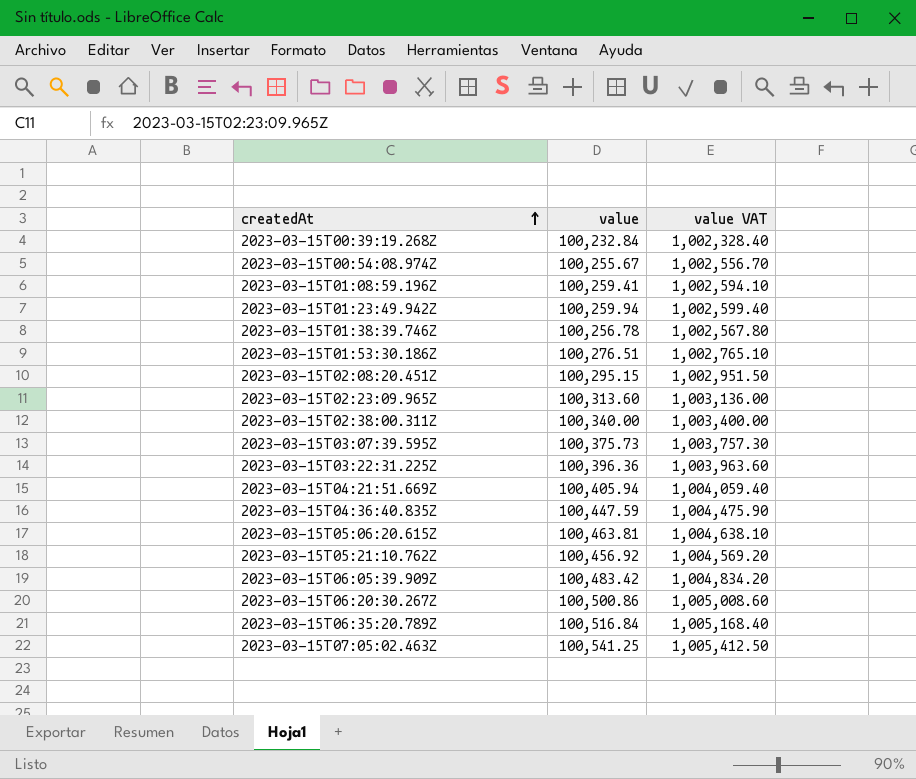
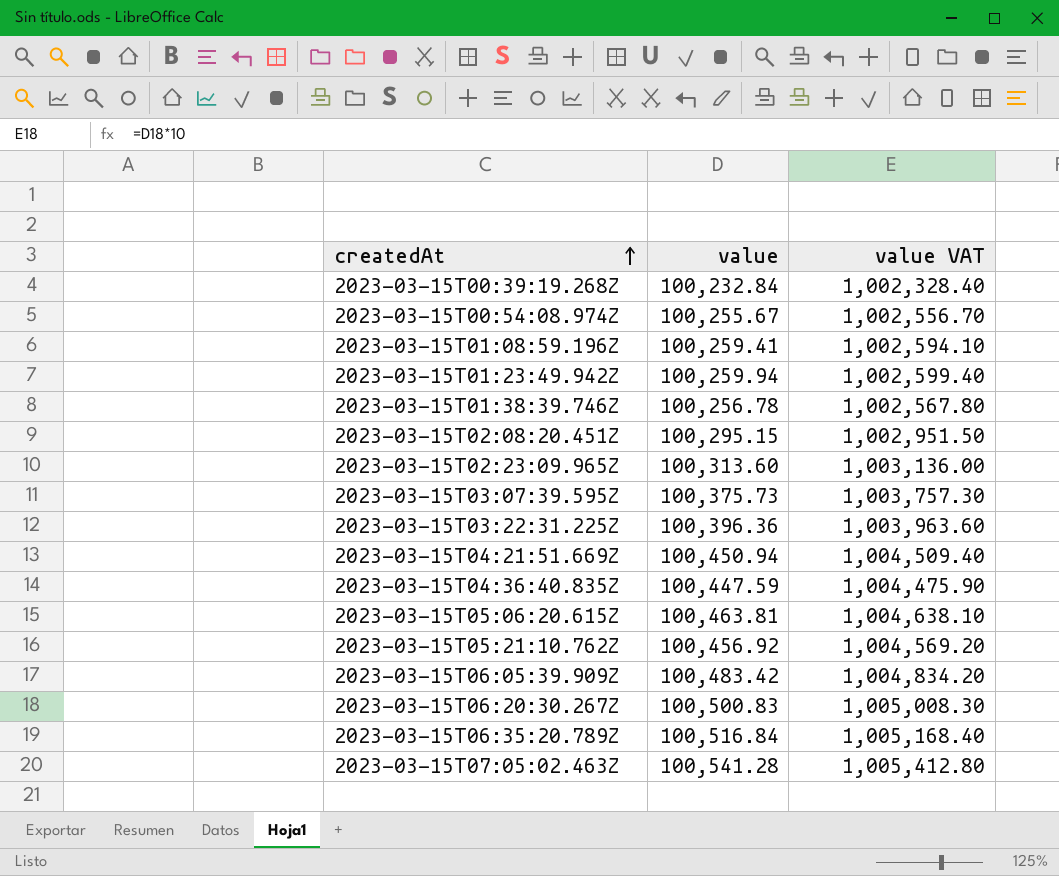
row 2023-03-15T01:53:30.186Z: 100,276.51 | 1,002,765.10 -> none
row 2023-03-15T02:38:00.311Z: 100,340.00 | 1,003,400.00 -> none
2023-03-15T04:21:51.669Z | value: 100,405.94 -> 100,450.94
2023-03-15T04:21:51.669Z | value VAT: 1,004,059.40 -> 1,004,509.40
2023-03-15T06:20:30.267Z | value: 100,500.86 -> 100,500.83
2023-03-15T06:20:30.267Z | value VAT: 1,005,008.60 -> 1,005,008.30
2023-03-15T07:05:02.463Z | value: 100,541.25 -> 100,541.28
2023-03-15T07:05:02.463Z | value VAT: 1,005,412.50 -> 1,005,412.80

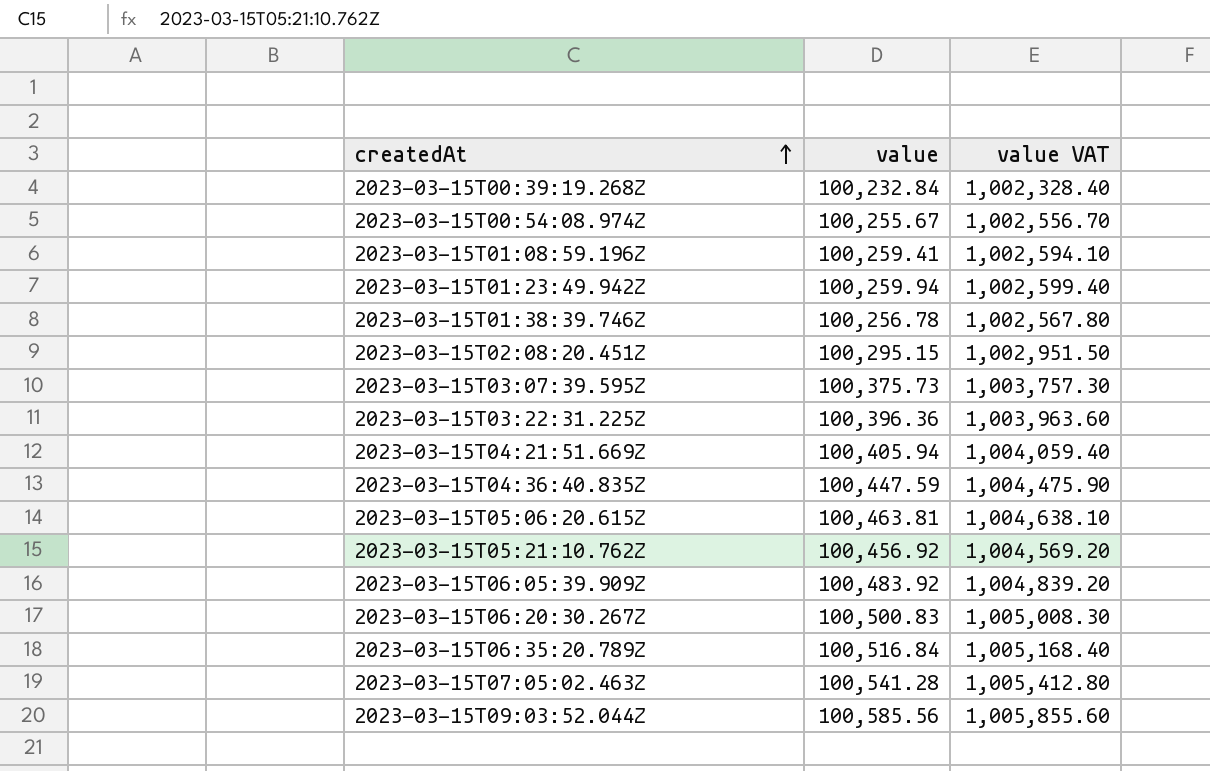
row 2023-03-15T02:23:09.965Z: 100,313.60 | 1,003,136.00 -> none
2023-03-15T04:21:51.669Z | value: 100,450.94 -> 100,405.94
2023-03-15T04:21:51.669Z | value VAT: 1,004,509.40 -> 1,004,059.40
2023-03-15T06:05:39.909Z | value: 100,483.42 -> 100,483.92
2023-03-15T06:05:39.909Z | value VAT: 1,004,834.20 -> 1,004,839.20
row 2023-03-15T09:03:52.044Z: none -> 100,585.56 | 1,005,855.60

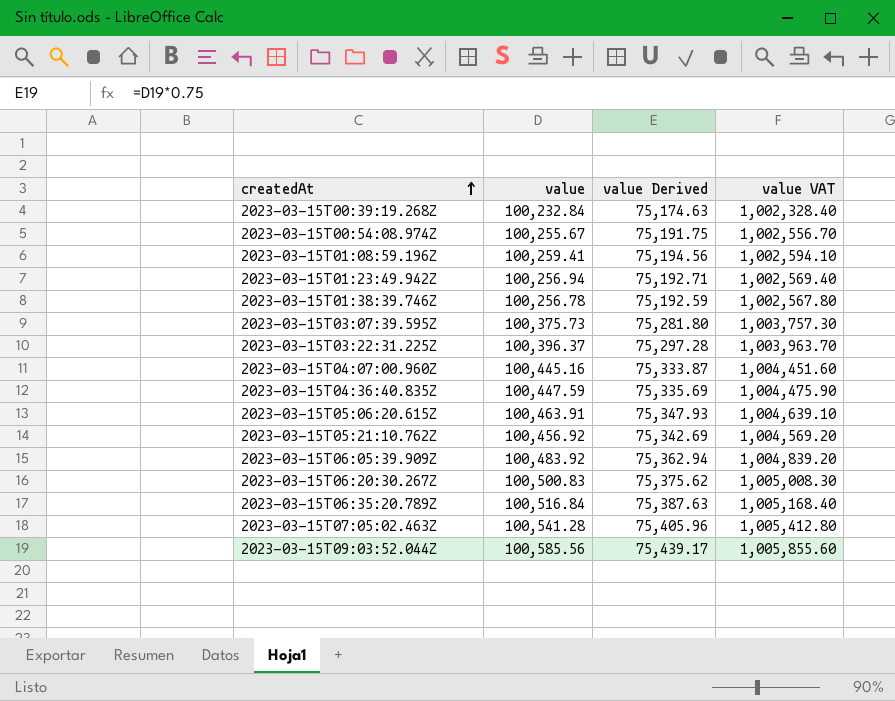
column value Derived | formula: none -> [value] * 0.75
row 2023-03-15T02:08:20.451Z: 100,295.15 | 1,002,951.50 -> none
row 2023-03-15T04:21:51.669Z: 100,405.94 | 1,004,059.40 -> none
2023-03-15T01:23:49.942Z | value: 100,259.94 -> 100,256.94
2023-03-15T01:23:49.942Z | value VAT: 1,002,599.40 -> 1,002,569.40
2023-03-15T03:22:31.225Z | value: 100,396.36 -> 100,396.37
2023-03-15T03:22:31.225Z | value VAT: 1,003,963.60 -> 1,003,963.70
row 2023-03-15T04:07:00.960Z: none -> 100,445.16 | 75,333.87 | 1,004,451.60
2023-03-15T05:06:20.615Z | value: 100,463.81 -> 100,463.91
2023-03-15T05:06:20.615Z | value VAT: 1,004,638.10 -> 1,004,639.10

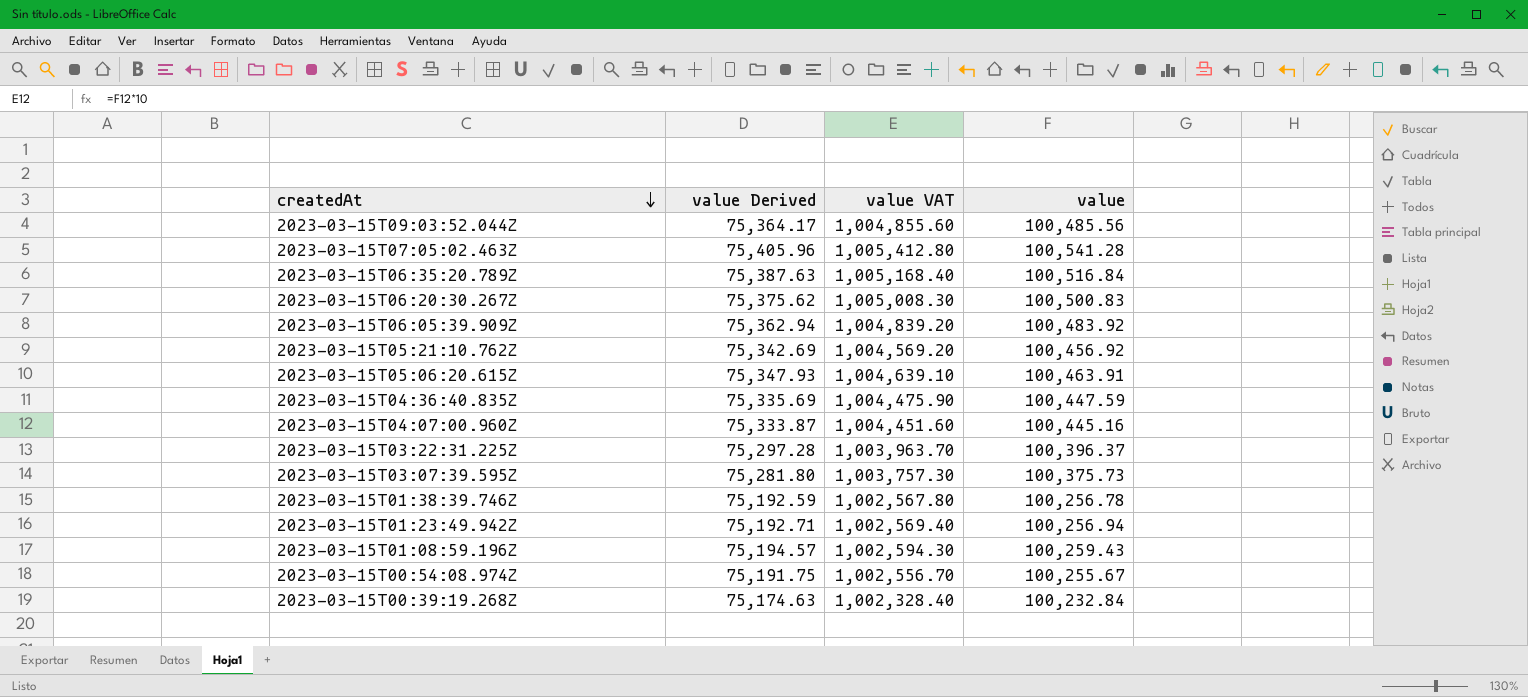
row order: createdAt ascending -> createdAt descending
column value | position: 2 -> 4
2023-03-15T09:03:52.044Z | value Derived: 75,439.17 -> 75,364.17
2023-03-15T09:03:52.044Z | value VAT: 1,005,855.60 -> 1,004,855.60
2023-03-15T09:03:52.044Z | value: 100,585.56 -> 100,485.56
2023-03-15T01:08:59.196Z | value Derived: 75,194.56 -> 75,194.57
2023-03-15T01:08:59.196Z | value VAT: 1,002,594.10 -> 1,002,594.30
2023-03-15T01:08:59.196Z | value: 100,259.41 -> 100,259.43

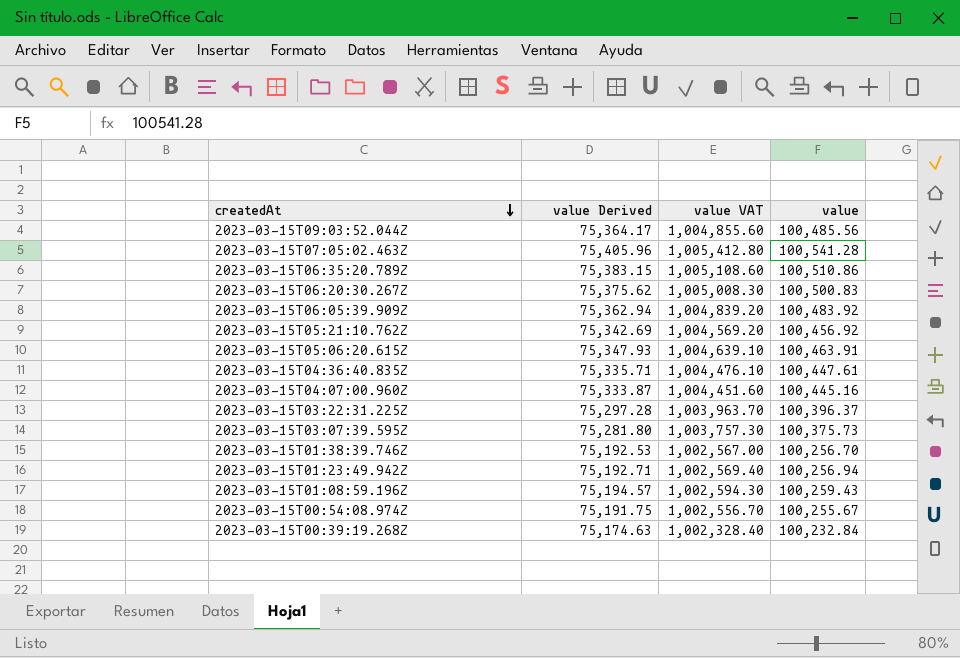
2023-03-15T06:35:20.789Z | value Derived: 75,387.63 -> 75,383.15
2023-03-15T06:35:20.789Z | value VAT: 1,005,168.40 -> 1,005,108.60
2023-03-15T06:35:20.789Z | value: 100,516.84 -> 100,510.86
2023-03-15T04:36:40.835Z | value Derived: 75,335.69 -> 75,335.71
2023-03-15T04:36:40.835Z | value VAT: 1,004,475.90 -> 1,004,476.10
2023-03-15T04:36:40.835Z | value: 100,447.59 -> 100,447.61
2023-03-15T01:38:39.746Z | value Derived: 75,192.59 -> 75,192.53
2023-03-15T01:38:39.746Z | value VAT: 1,002,567.80 -> 1,002,567.00
2023-03-15T01:38:39.746Z | value: 100,256.78 -> 100,256.70

